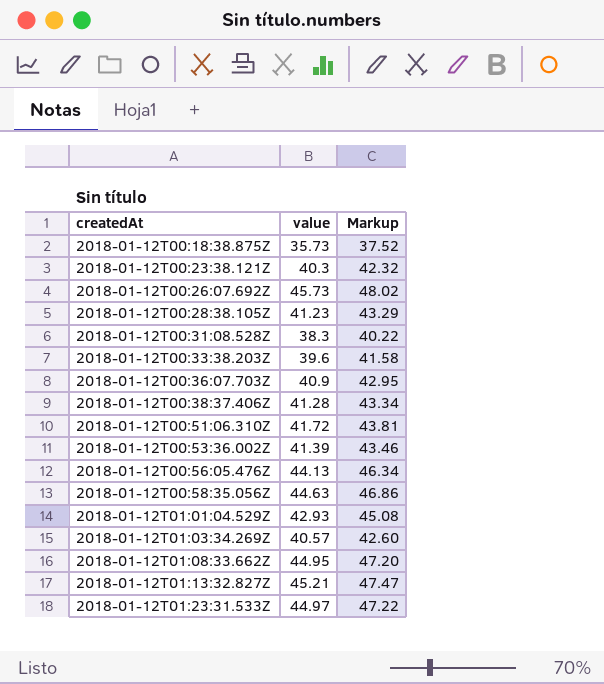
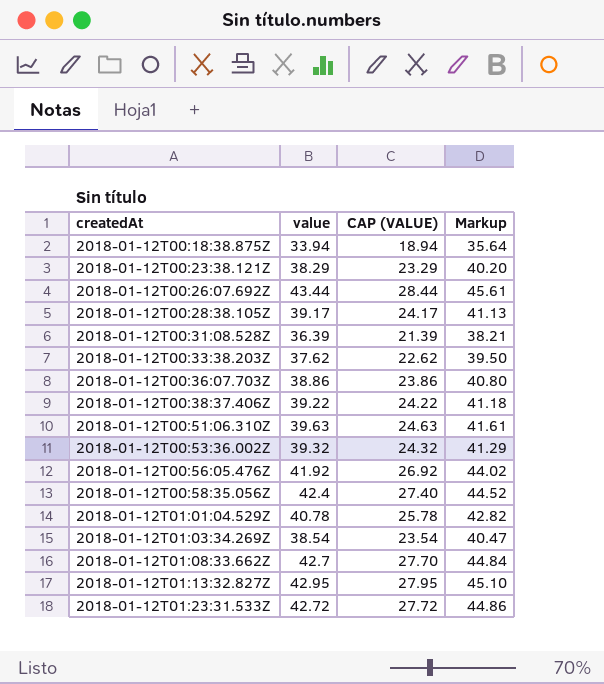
column CAP (VALUE) | formula: none -> [value] - 15
2018-01-12T00:18:38.875Z | value: 35.73 -> 33.94
2018-01-12T00:18:38.875Z | Markup: 37.52 -> 35.64
2018-01-12T00:23:38.121Z | value: 40.3 -> 38.29
2018-01-12T00:23:38.121Z | Markup: 42.32 -> 40.20
2018-01-12T00:26:07.692Z | value: 45.73 -> 43.44
2018-01-12T00:26:07.692Z | Markup: 48.02 -> 45.61
2018-01-12T00:28:38.105Z | value: 41.23 -> 39.17
2018-01-12T00:28:38.105Z | Markup: 43.29 -> 41.13
2018-01-12T00:31:08.528Z | value: 38.3 -> 36.39
2018-01-12T00:31:08.528Z | Markup: 40.22 -> 38.21
2018-01-12T00:33:38.203Z | value: 39.6 -> 37.62
2018-01-12T00:33:38.203Z | Markup: 41.58 -> 39.50
2018-01-12T00:36:07.703Z | value: 40.9 -> 38.86
2018-01-12T00:36:07.703Z | Markup: 42.95 -> 40.80
2018-01-12T00:38:37.406Z | value: 41.28 -> 39.22
2018-01-12T00:38:37.406Z | Markup: 43.34 -> 41.18
2018-01-12T00:51:06.310Z | value: 41.72 -> 39.63
2018-01-12T00:51:06.310Z | Markup: 43.81 -> 41.61
2018-01-12T00:53:36.002Z | value: 41.39 -> 39.32
2018-01-12T00:53:36.002Z | Markup: 43.46 -> 41.29
2018-01-12T00:56:05.476Z | value: 44.13 -> 41.92
2018-01-12T00:56:05.476Z | Markup: 46.34 -> 44.02
2018-01-12T00:58:35.056Z | value: 44.63 -> 42.4
2018-01-12T00:58:35.056Z | Markup: 46.86 -> 44.52
2018-01-12T01:01:04.529Z | value: 42.93 -> 40.78
2018-01-12T01:01:04.529Z | Markup: 45.08 -> 42.82
2018-01-12T01:03:34.269Z | value: 40.57 -> 38.54
2018-01-12T01:03:34.269Z | Markup: 42.60 -> 40.47
2018-01-12T01:08:33.662Z | value: 44.95 -> 42.7
2018-01-12T01:08:33.662Z | Markup: 47.20 -> 44.84
2018-01-12T01:13:32.827Z | value: 45.21 -> 42.95
2018-01-12T01:13:32.827Z | Markup: 47.47 -> 45.10
2018-01-12T01:23:31.533Z | value: 44.97 -> 42.72
2018-01-12T01:23:31.533Z | Markup: 47.22 -> 44.86

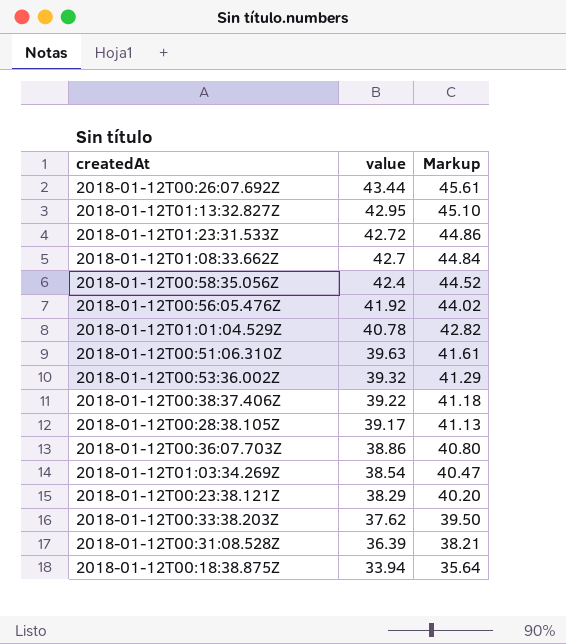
row order: createdAt ascending -> value descending
column CAP (VALUE) | formula: [value] - 15 -> none

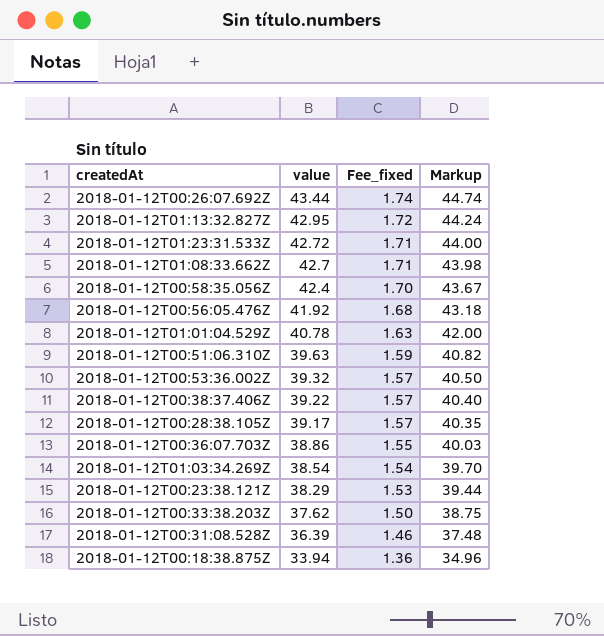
column Fee_fixed | formula: none -> [value] * 0.04
column Markup | formula: [value] * 1.05 -> [value] * 1.03

